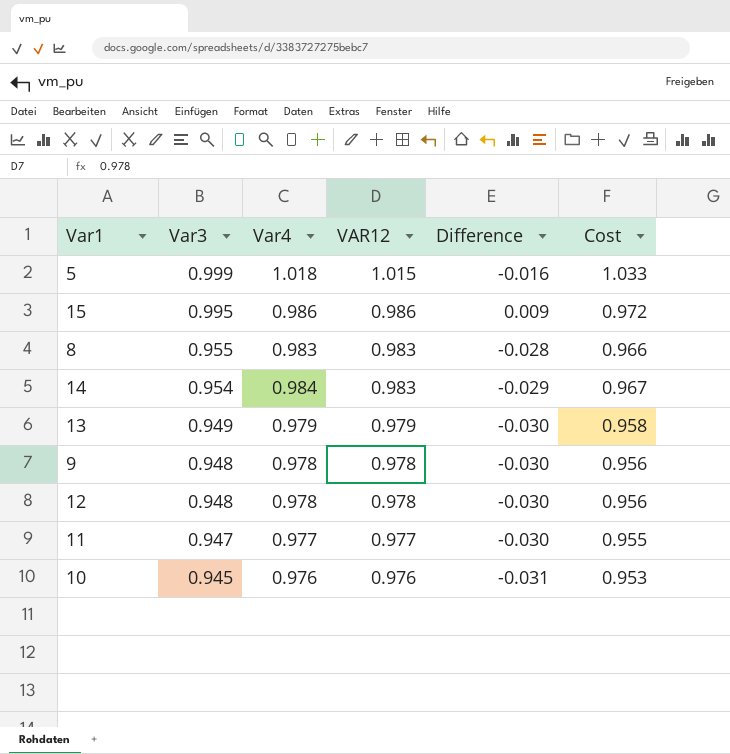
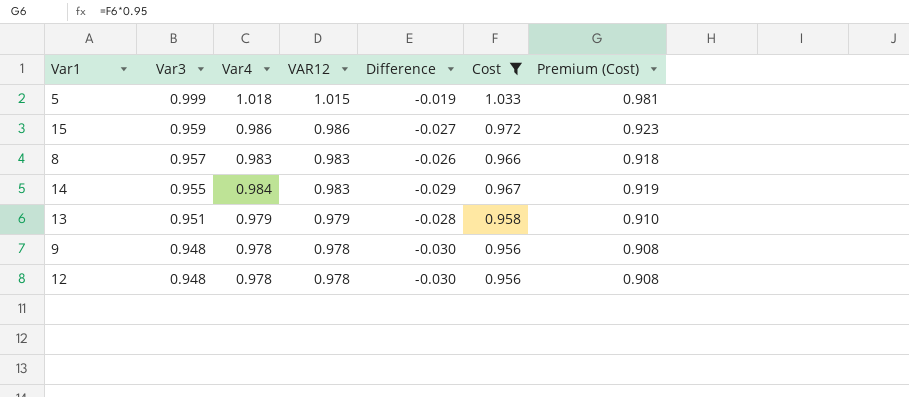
filter: none -> Cost >= 0.956
column Difference | formula: [Var3] - [VAR12] -> [Var3] - [Var4]
column Premium (Cost) | formula: none -> [Cost] * 0.95
15 | Var3: 0.995 -> 0.959
8 | Var3: 0.955 -> 0.957
14 | Var3: 0.954 -> 0.955
13 | Var3: 0.949 -> 0.951

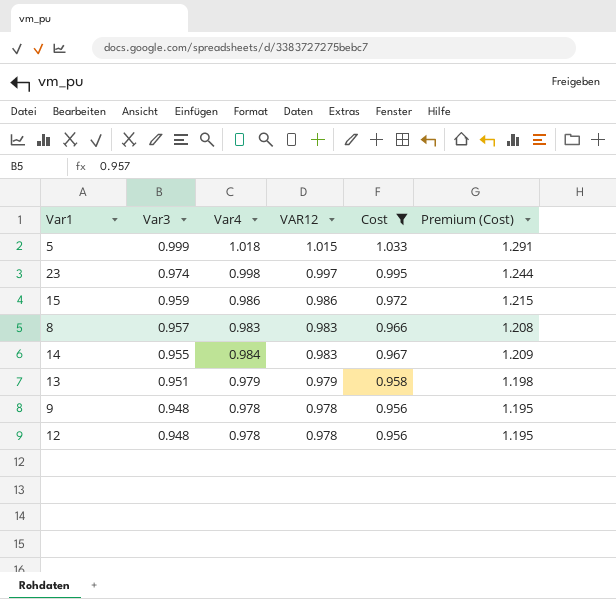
column Difference | formula: [Var3] - [Var4] -> none
column Premium (Cost) | formula: [Cost] * 0.95 -> [Cost] * 1.25
row 23: none -> 0.974 | 0.998 | 0.997 | 0.995 | 1.244

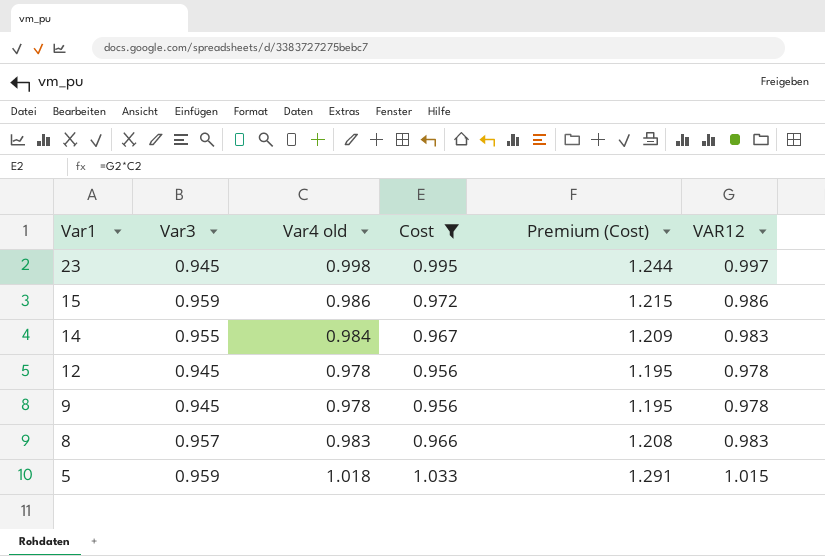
row order: Var3 descending -> Var1 descending
column name: Var4 -> Var4 old
column VAR12 | position: 4 -> 6
row 13: 0.951 | 0.979 | 0.979 | 0.958 | 1.198 -> none
23 | Var3: 0.974 -> 0.945
12 | Var3: 0.948 -> 0.945
9 | Var3: 0.948 -> 0.945
5 | Var3: 0.999 -> 0.959

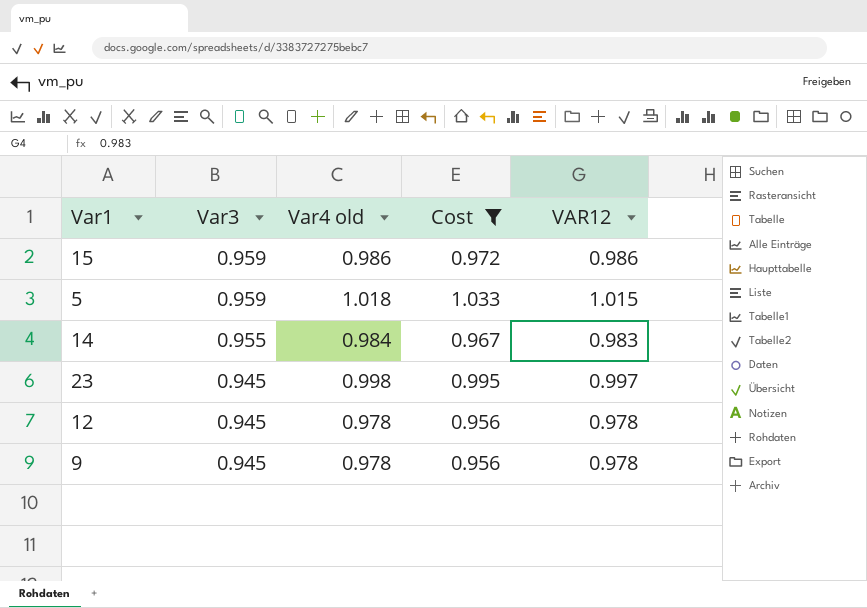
row order: Var1 descending -> Var3 descending
column Premium (Cost) | formula: [Cost] * 1.25 -> none
row 8: 0.957 | 0.983 | 0.966 | 1.208 | 0.983 -> none

